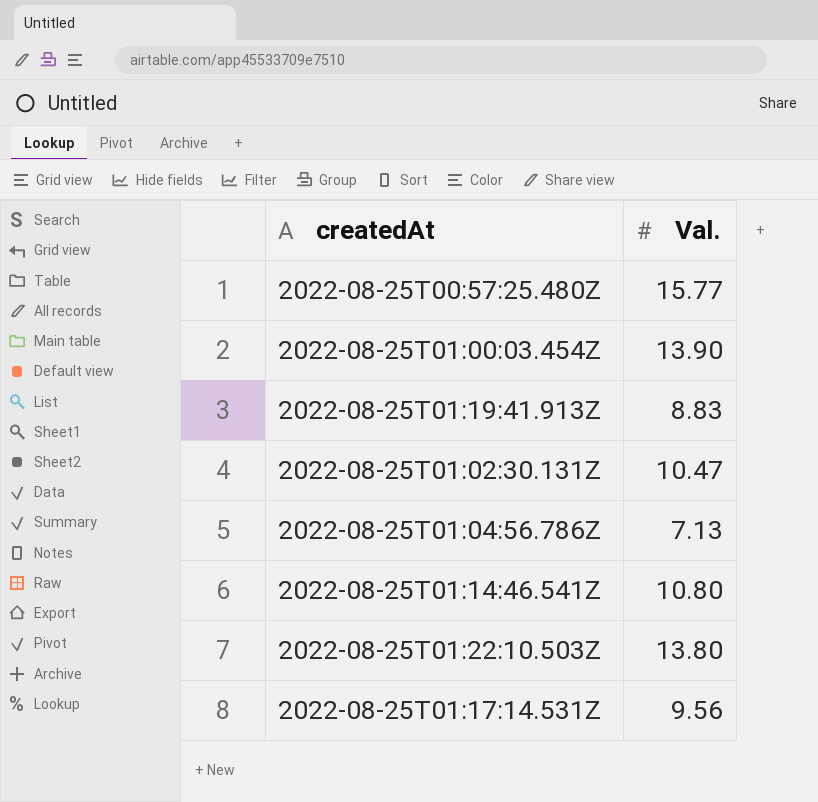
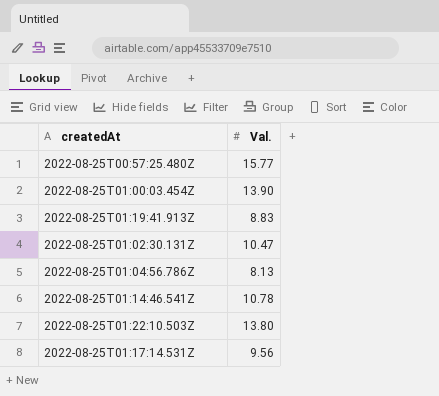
2022-08-25T01:04:56.786Z | Val.: 7.13 -> 8.13
2022-08-25T01:14:46.541Z | Val.: 10.80 -> 10.78

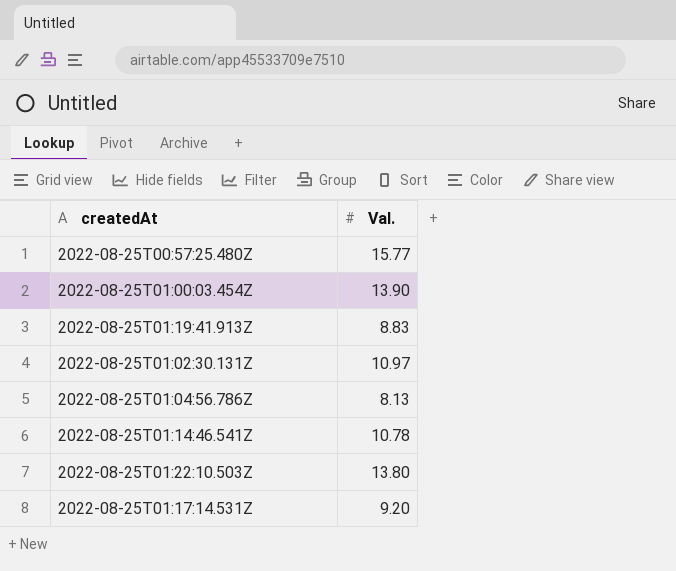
2022-08-25T01:02:30.131Z | Val.: 10.47 -> 10.97
2022-08-25T01:17:14.531Z | Val.: 9.56 -> 9.20

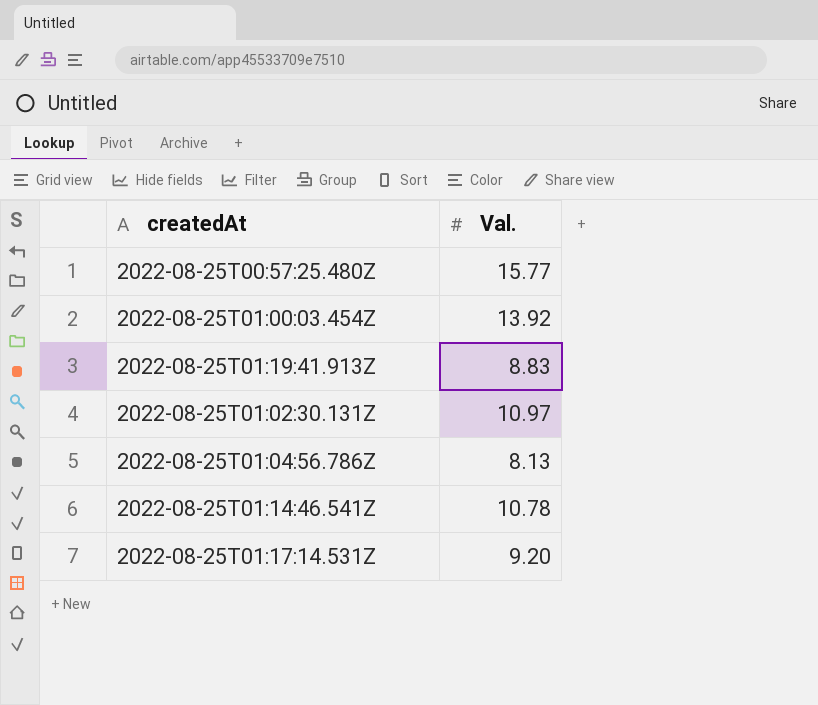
row 2022-08-25T01:22:10.503Z: 13.80 -> none
2022-08-25T01:00:03.454Z | Val.: 13.90 -> 13.92

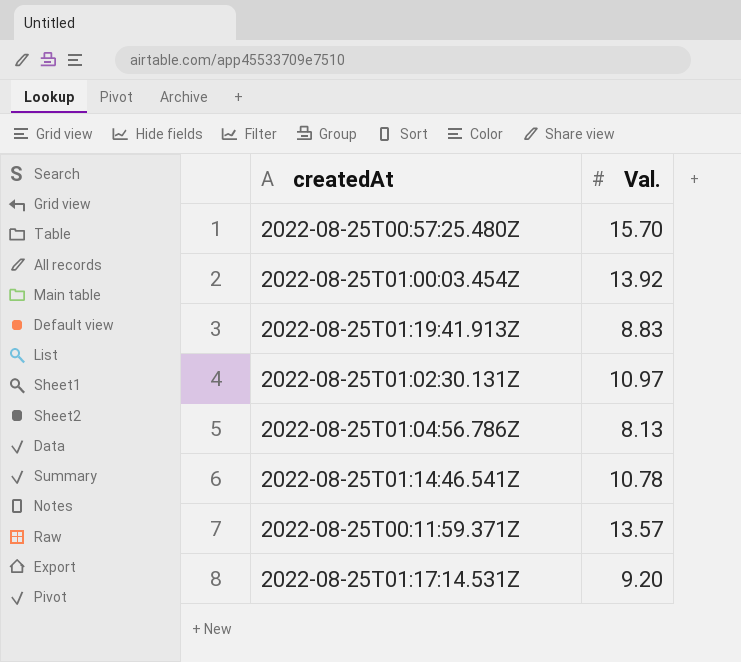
2022-08-25T00:57:25.480Z | Val.: 15.77 -> 15.70
row 2022-08-25T00:11:59.371Z: none -> 13.57

